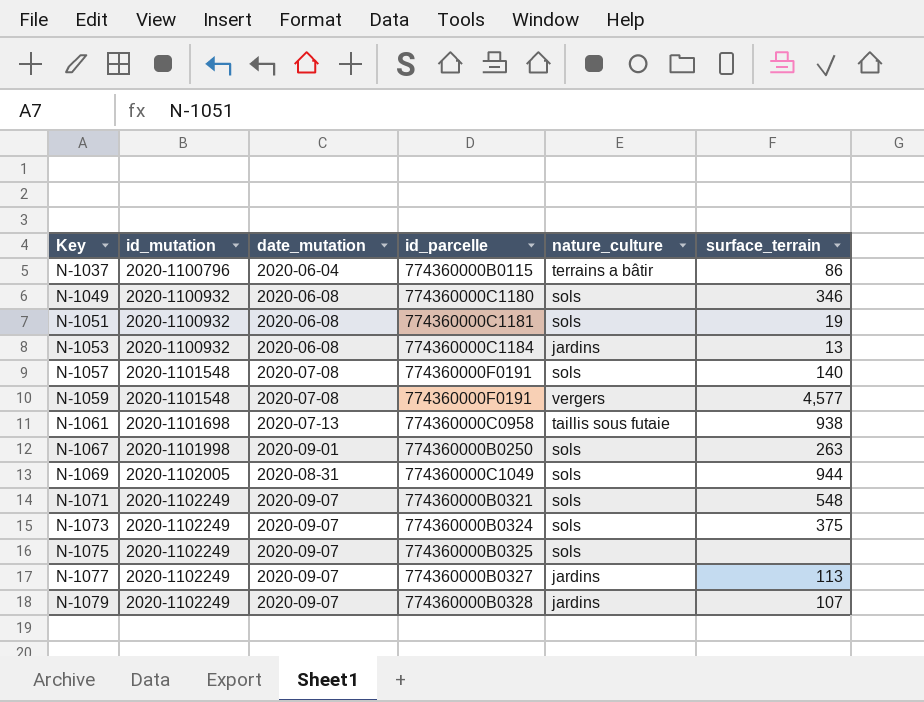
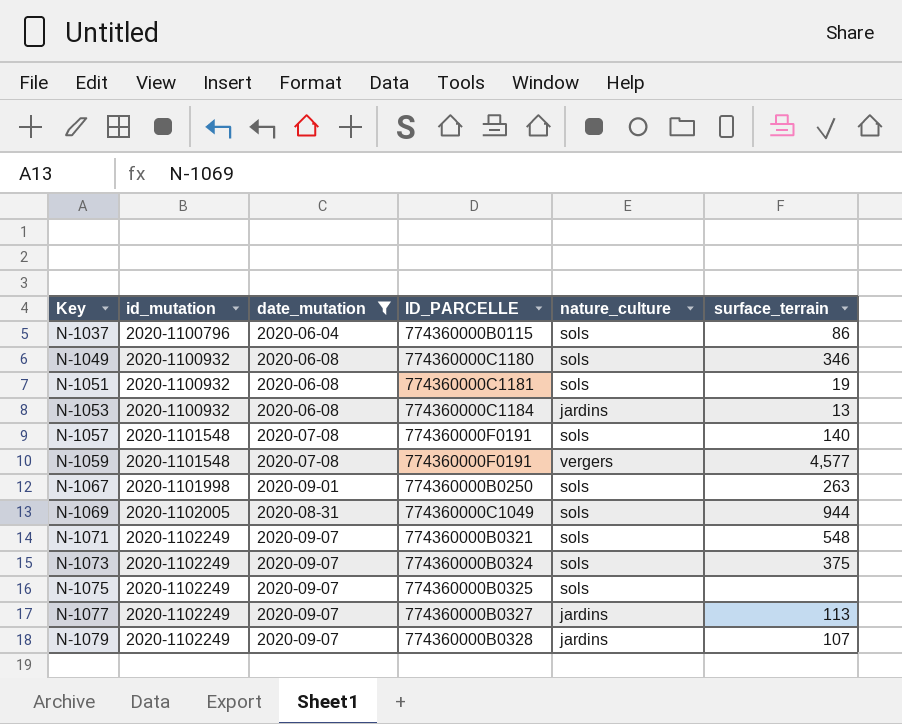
filter: none -> date_mutation != 2020-07-13
column name: id_parcelle -> ID_PARCELLE
N-1037 | nature_culture: terrains a bâtir -> sols

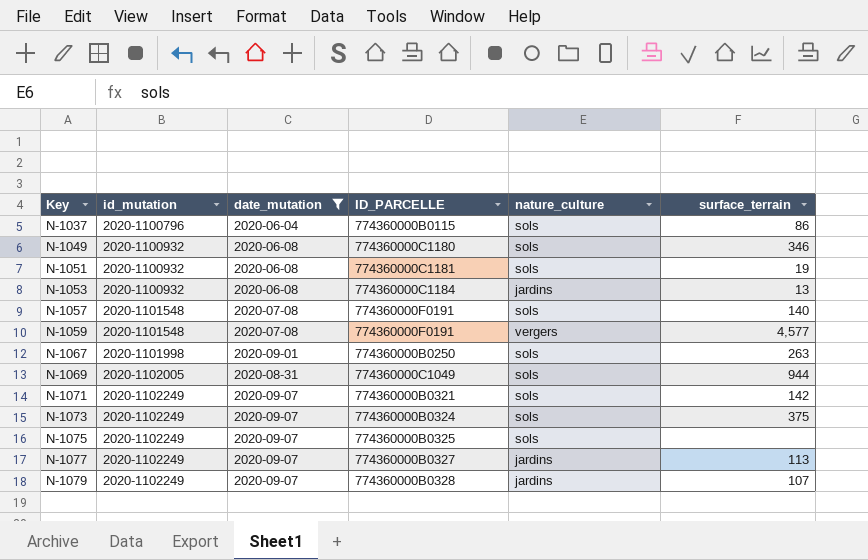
N-1071 | surface_terrain: 548 -> 142

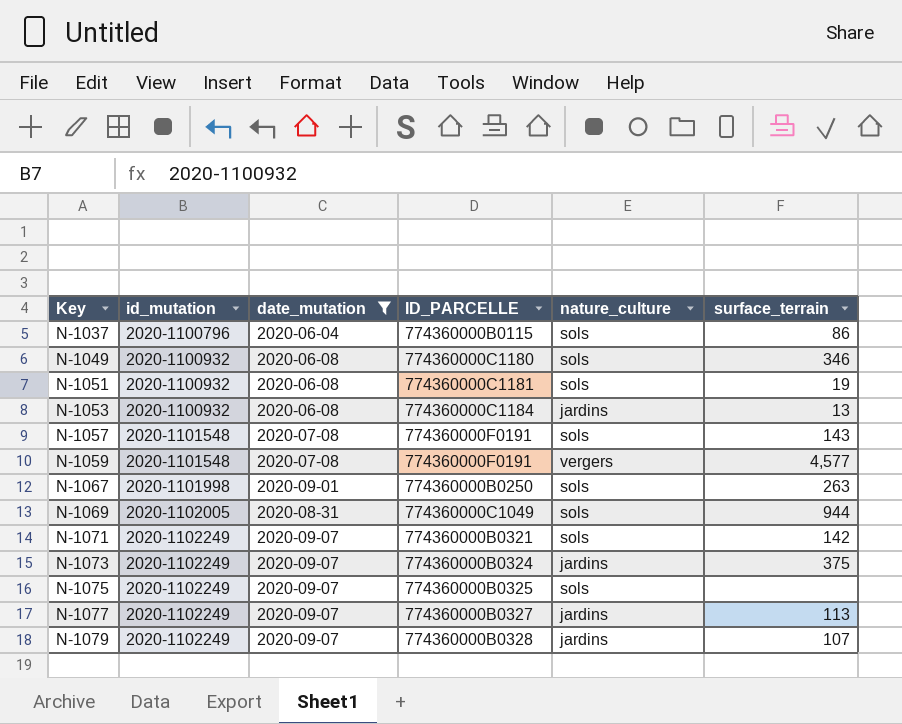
N-1057 | surface_terrain: 140 -> 143
N-1073 | nature_culture: sols -> jardins

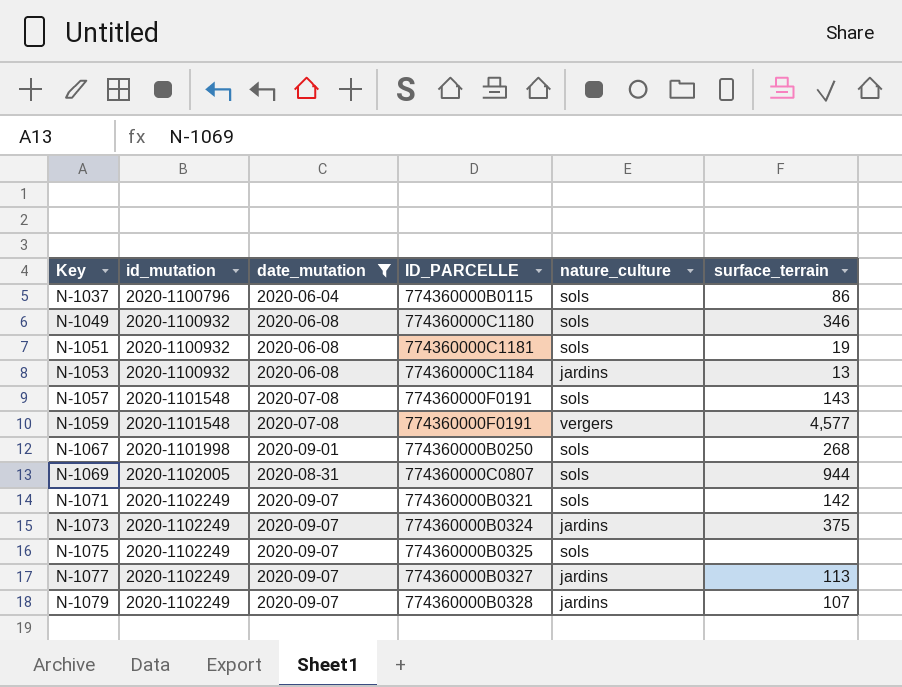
N-1067 | surface_terrain: 263 -> 268
N-1069 | ID_PARCELLE: 774360000C1049 -> 774360000C0807

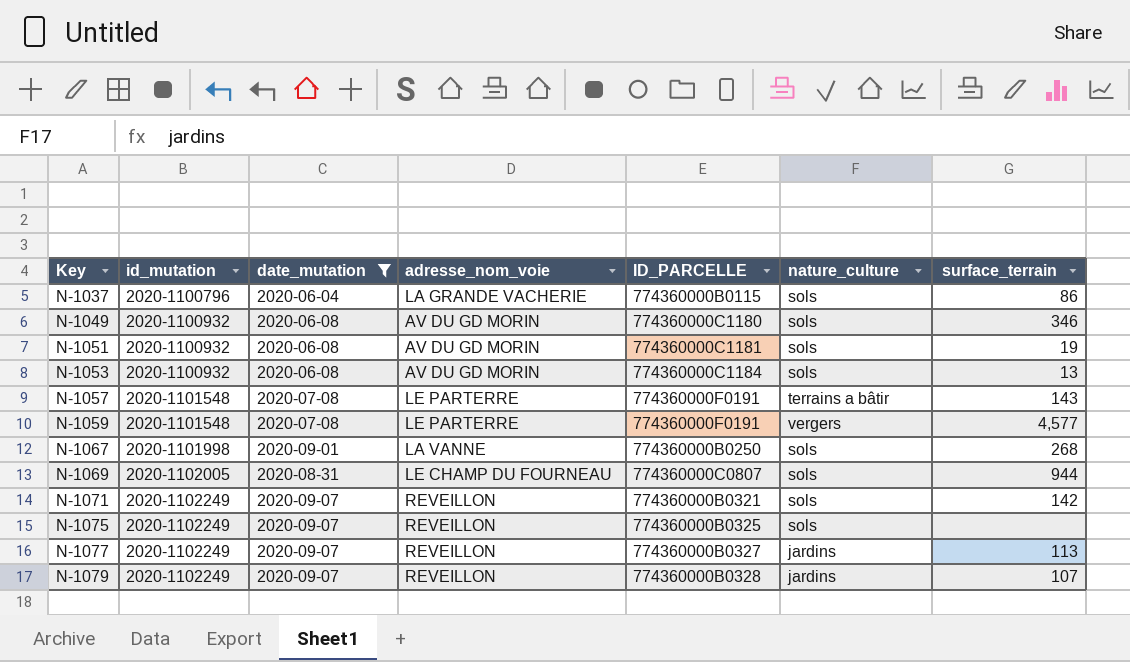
column adresse_nom_voie | position: none -> 4
row N-1073: 2020-1102249 | 2020-09-07 | 774360000B0324 | jardins | 375 -> none
N-1053 | nature_culture: jardins -> sols
N-1057 | nature_culture: sols -> terrains a bâtir

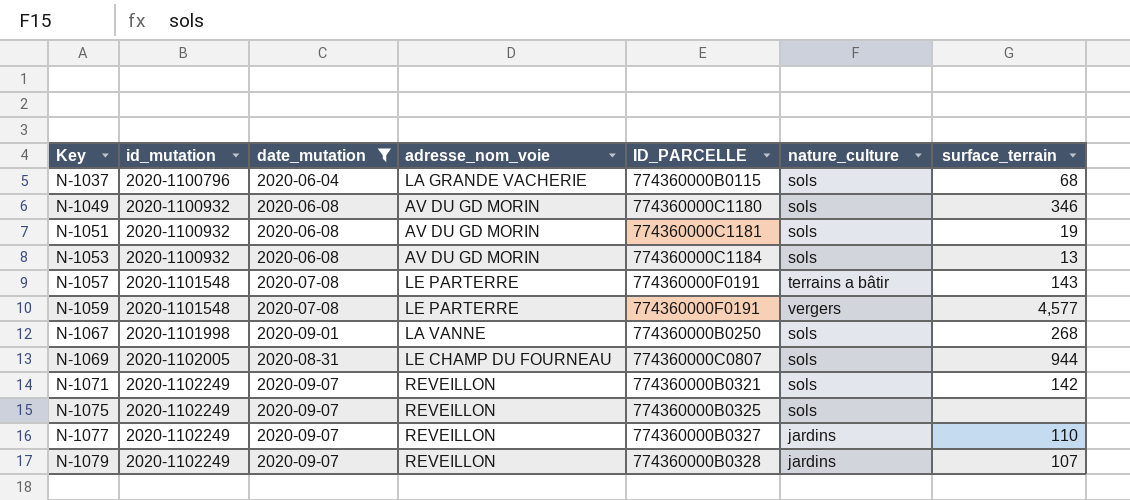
N-1037 | surface_terrain: 86 -> 68
N-1077 | surface_terrain: 113 -> 110

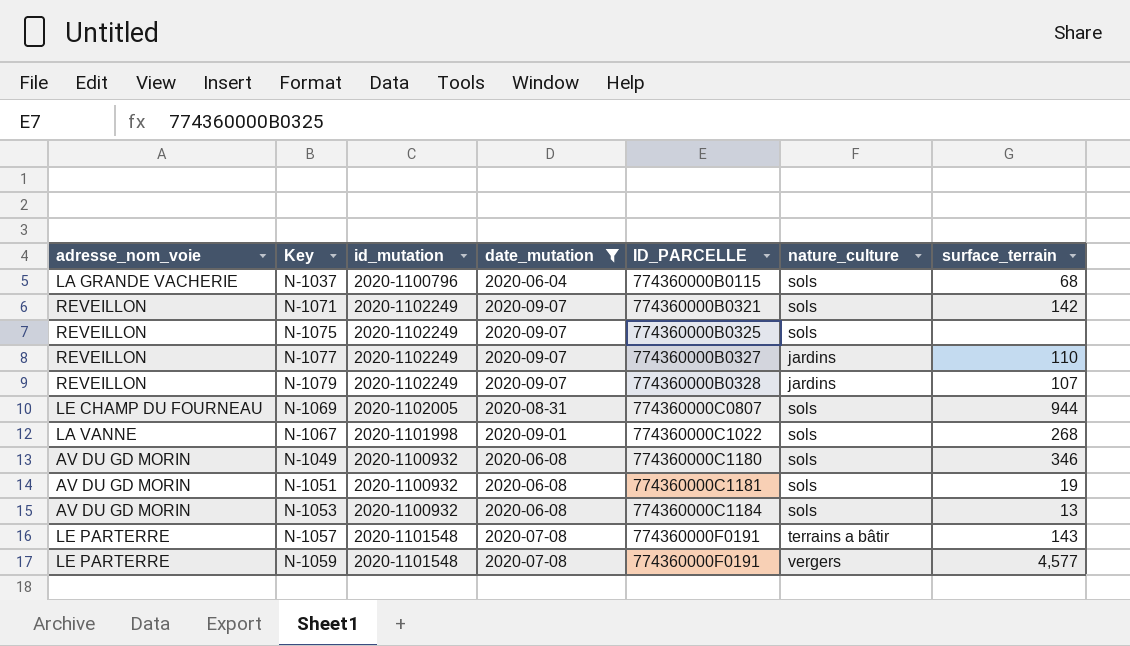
row order: Key ascending -> ID_PARCELLE ascending
column adresse_nom_voie | position: 4 -> 1
N-1067 | ID_PARCELLE: 774360000B0250 -> 774360000C1022

